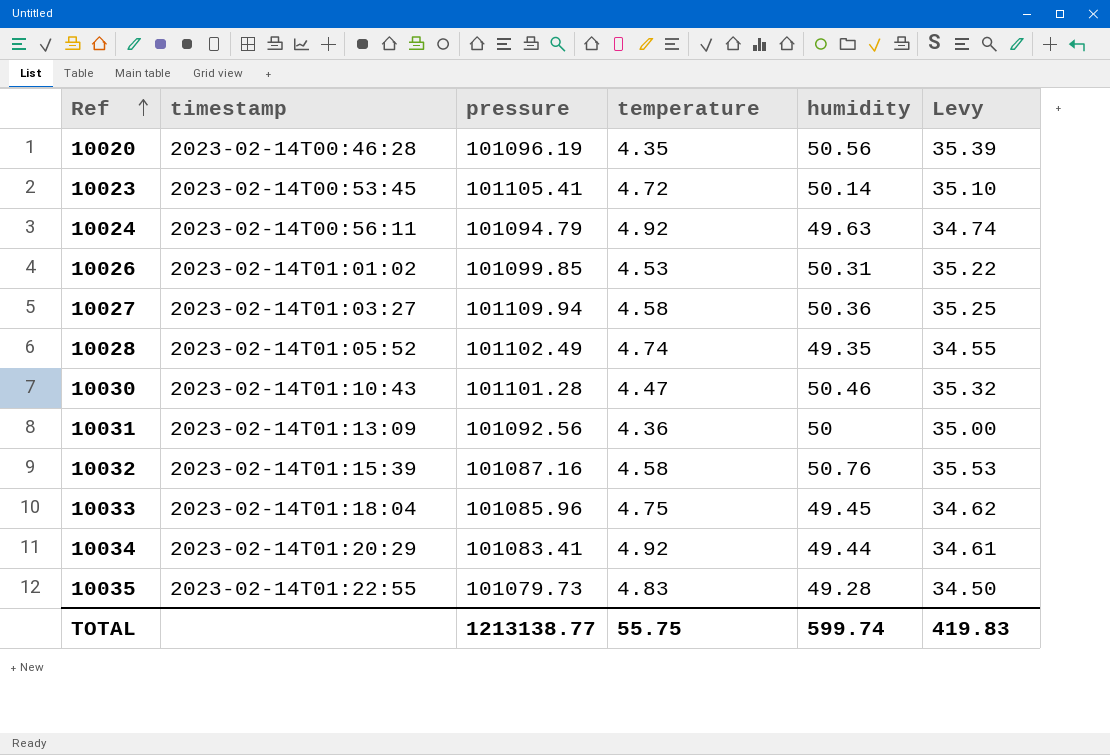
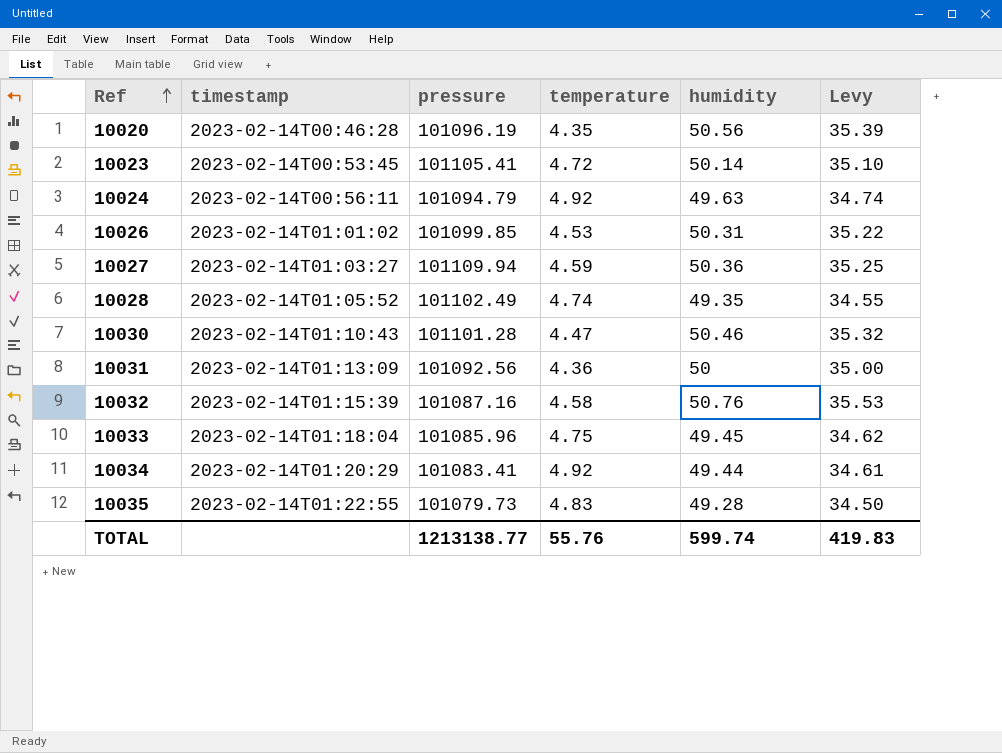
10027 | temperature: 4.58 -> 4.59
TOTAL | temperature: 55.75 -> 55.76

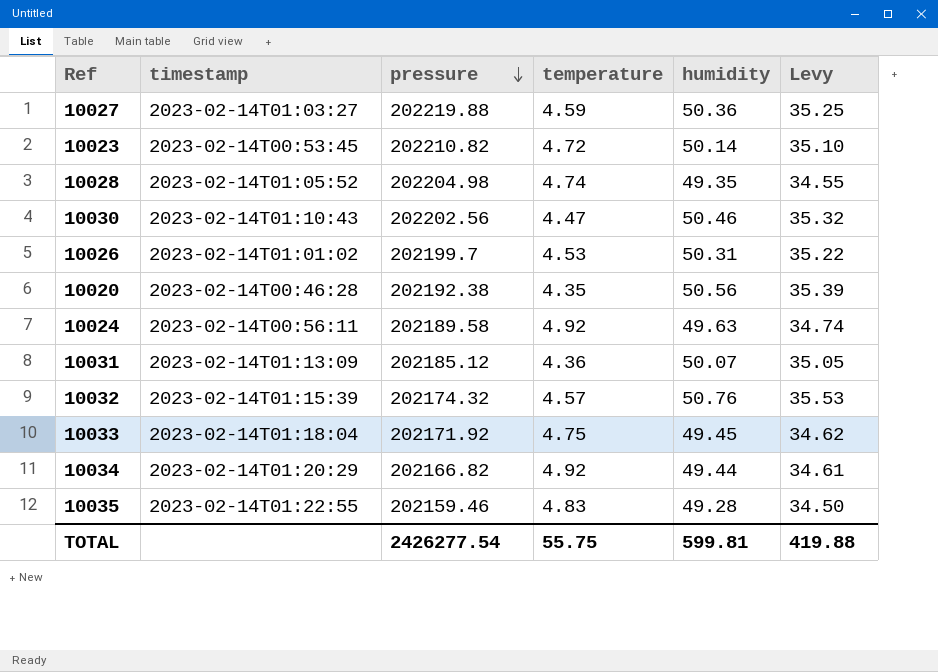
row order: Ref ascending -> pressure descending
10027 | pressure: 101109.94 -> 202219.88
10023 | pressure: 101105.41 -> 202210.82
10028 | pressure: 101102.49 -> 202204.98
10030 | pressure: 101101.28 -> 202202.56
10026 | pressure: 101099.85 -> 202199.7
10020 | pressure: 101096.19 -> 202192.38
10024 | pressure: 101094.79 -> 202189.58
10031 | pressure: 101092.56 -> 202185.12
10031 | humidity: 50 -> 50.07
10031 | Levy: 35.00 -> 35.05
10032 | pressure: 101087.16 -> 202174.32
10032 | temperature: 4.58 -> 4.57
10033 | pressure: 101085.96 -> 202171.92
10034 | pressure: 101083.41 -> 202166.82
10035 | pressure: 101079.73 -> 202159.46
TOTAL | pressure: 1213138.77 -> 2426277.54
TOTAL | temperature: 55.76 -> 55.75
TOTAL | humidity: 599.74 -> 599.81
TOTAL | Levy: 419.83 -> 419.88

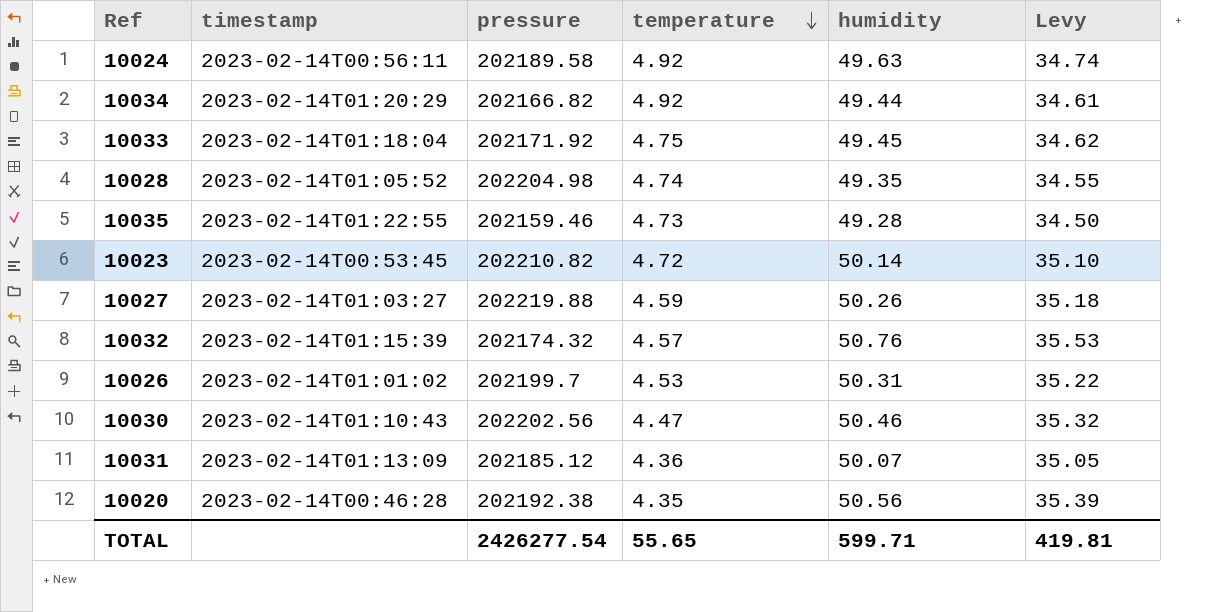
row order: pressure descending -> temperature descending
10035 | temperature: 4.83 -> 4.73
10027 | humidity: 50.36 -> 50.26
10027 | Levy: 35.25 -> 35.18
TOTAL | temperature: 55.75 -> 55.65
TOTAL | humidity: 599.81 -> 599.71
TOTAL | Levy: 419.88 -> 419.81

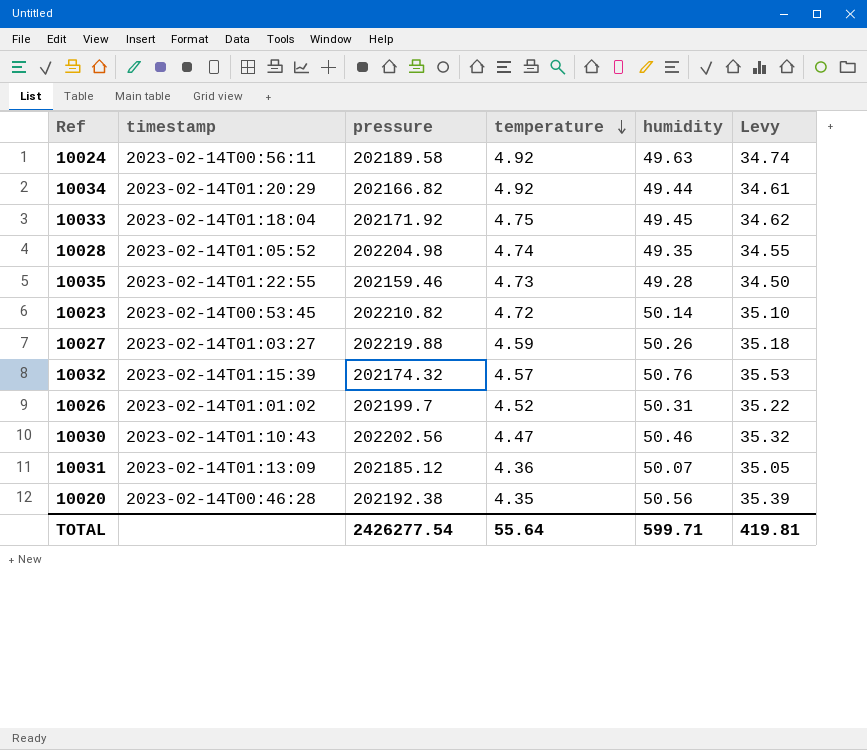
10026 | temperature: 4.53 -> 4.52
TOTAL | temperature: 55.65 -> 55.64

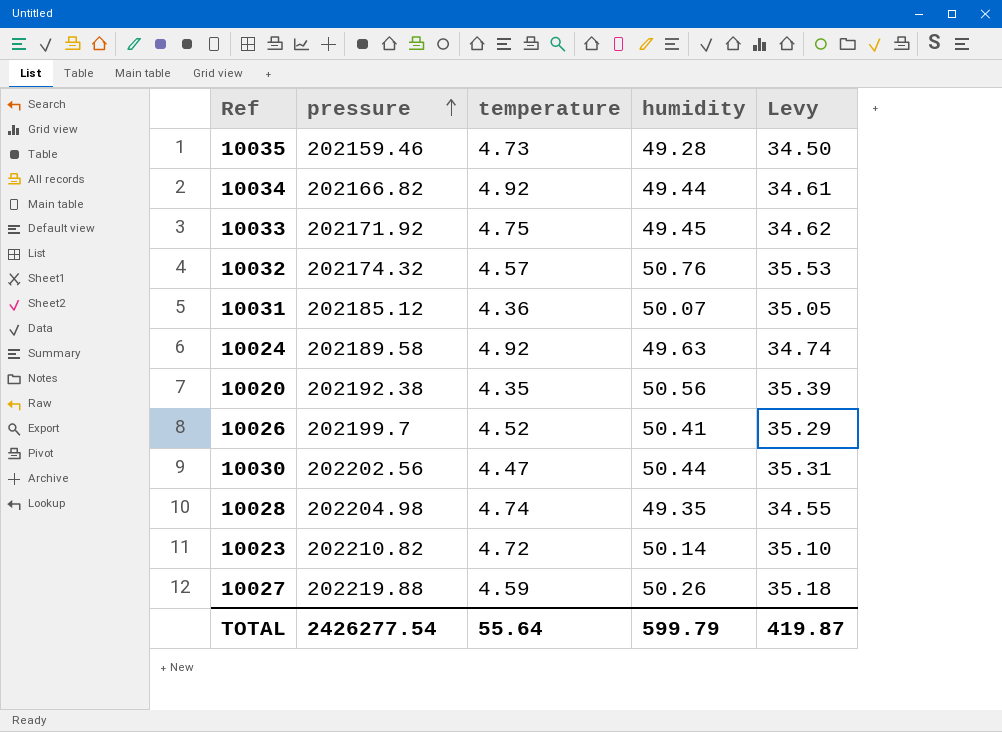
row order: temperature descending -> pressure ascending
column timestamp | position: 2 -> none
10026 | humidity: 50.31 -> 50.41
10026 | Levy: 35.22 -> 35.29
10030 | humidity: 50.46 -> 50.44
10030 | Levy: 35.32 -> 35.31
TOTAL | humidity: 599.71 -> 599.79
TOTAL | Levy: 419.81 -> 419.87

